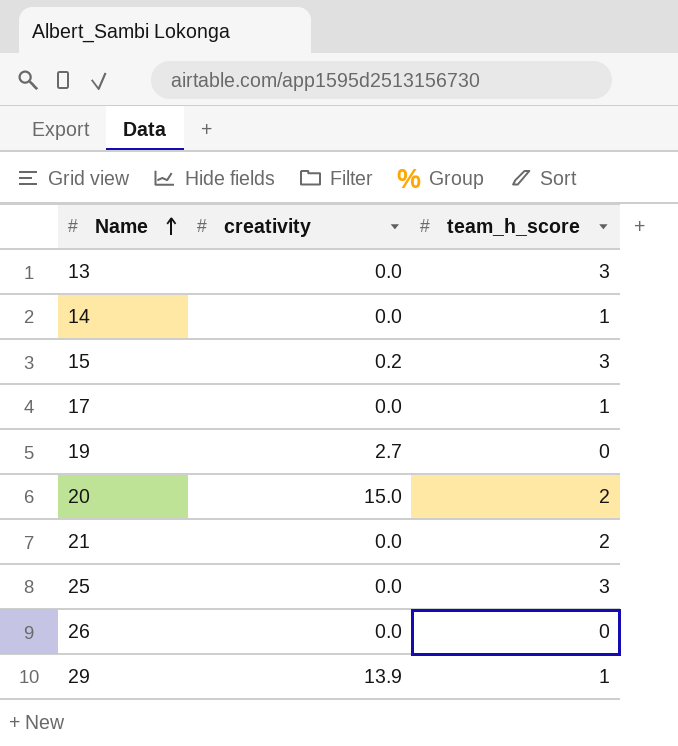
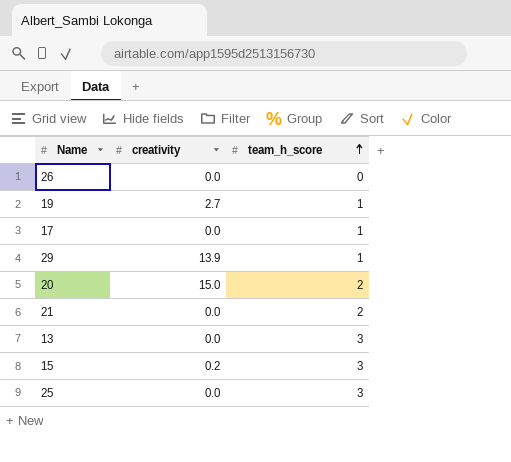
row order: Name ascending -> team_h_score ascending
row 14: 0.0 | 1 -> none
19 | team_h_score: 0 -> 1

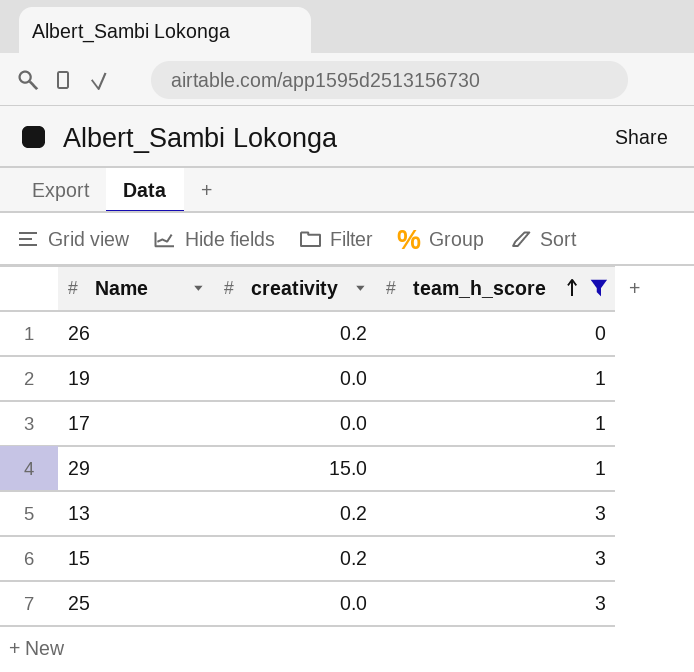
filter: none -> team_h_score != 2
26 | creativity: 0.0 -> 0.2
19 | creativity: 2.7 -> 0.0
29 | creativity: 13.9 -> 15.0
13 | creativity: 0.0 -> 0.2

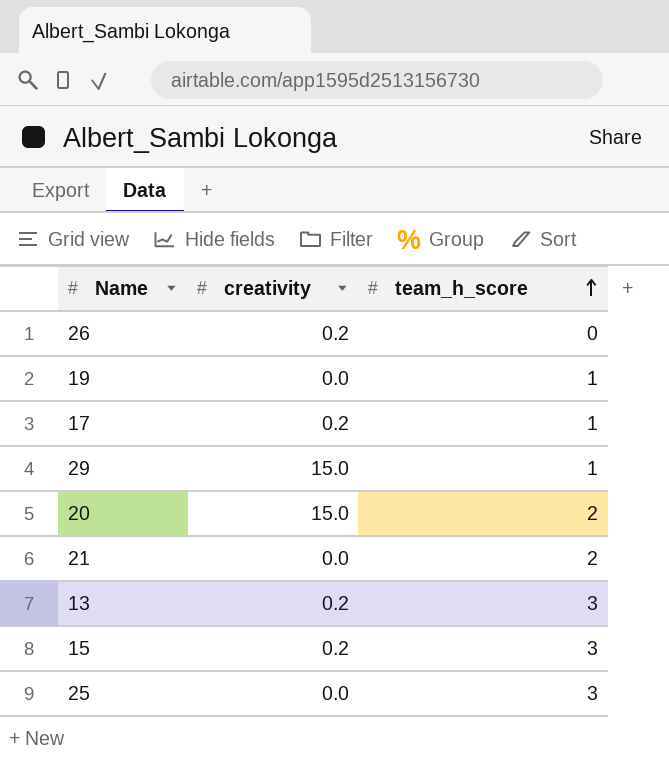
filter: team_h_score != 2 -> none
17 | creativity: 0.0 -> 0.2

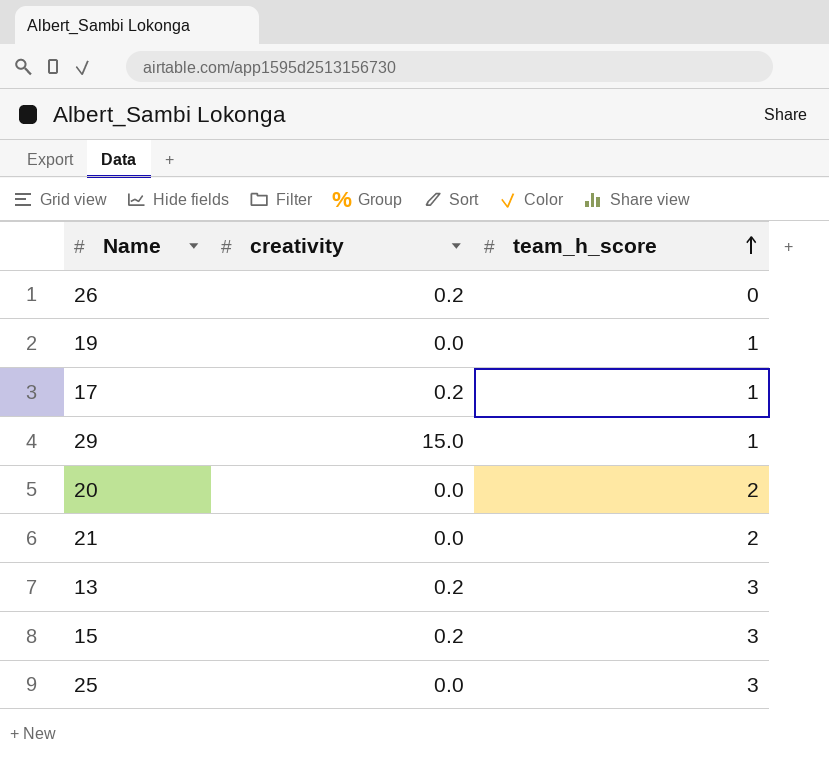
20 | creativity: 15.0 -> 0.0

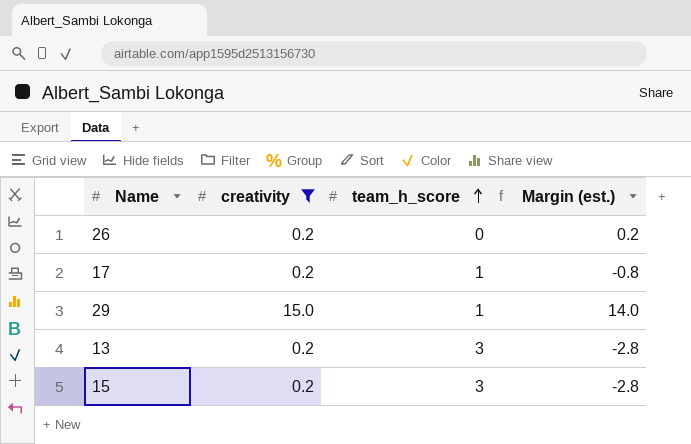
filter: none -> creativity != 0.0
column Margin (est.) | formula: none -> [creativity] - [team_h_score]

